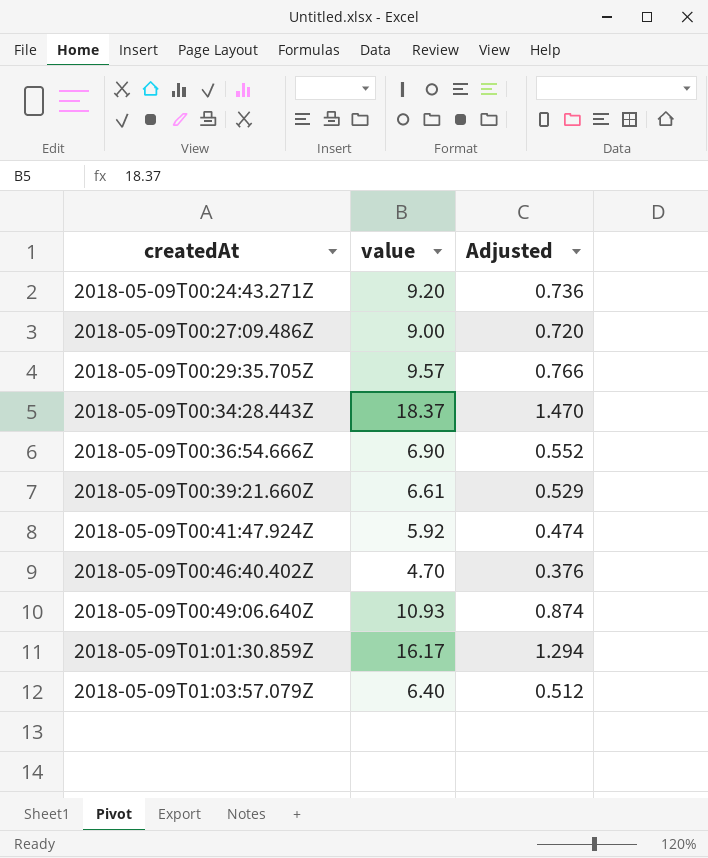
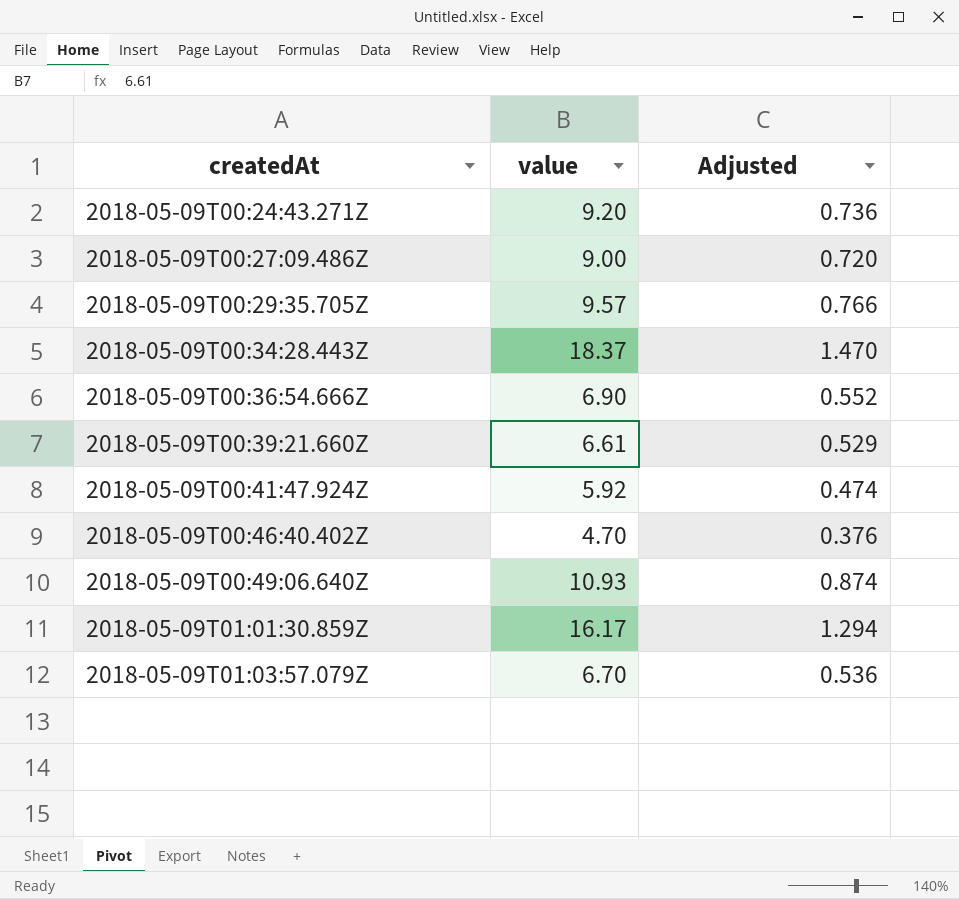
2018-05-09T01:03:57.079Z | value: 6.40 -> 6.70
2018-05-09T01:03:57.079Z | Adjusted: 0.512 -> 0.536

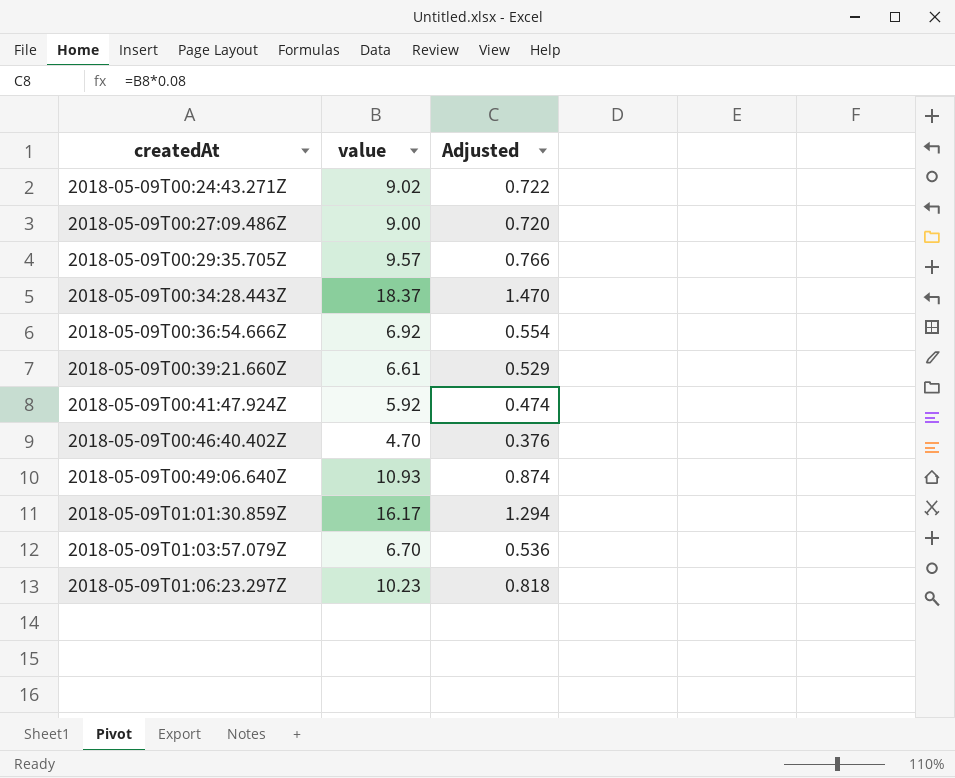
2018-05-09T00:24:43.271Z | value: 9.20 -> 9.02
2018-05-09T00:24:43.271Z | Adjusted: 0.736 -> 0.722
2018-05-09T00:36:54.666Z | value: 6.90 -> 6.92
2018-05-09T00:36:54.666Z | Adjusted: 0.552 -> 0.554
row 2018-05-09T01:06:23.297Z: none -> 10.23 | 0.818

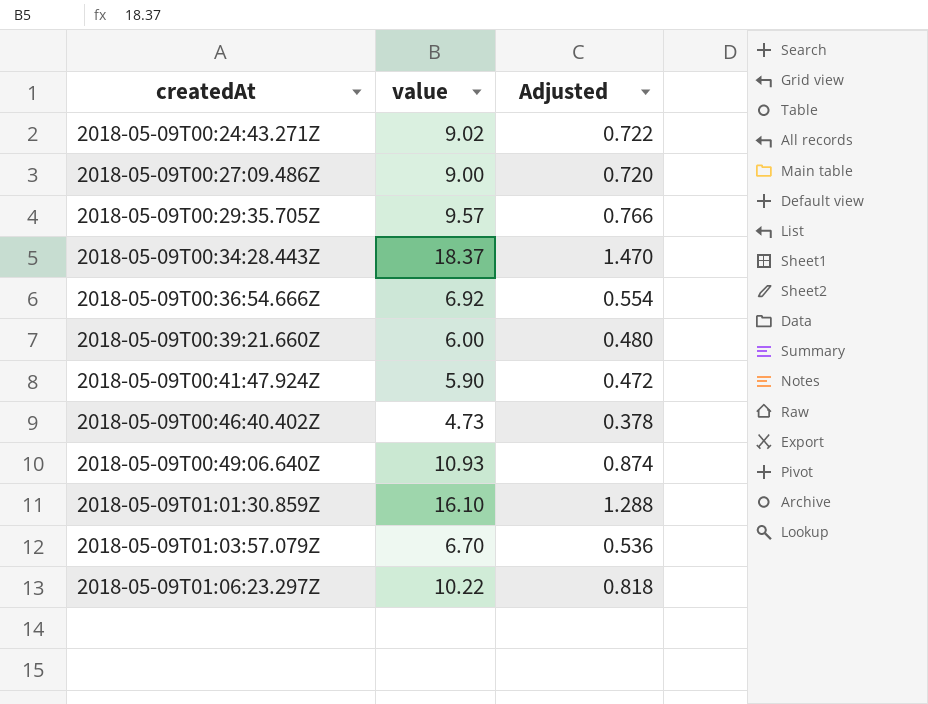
2018-05-09T00:39:21.660Z | value: 6.61 -> 6.00
2018-05-09T00:39:21.660Z | Adjusted: 0.529 -> 0.480
2018-05-09T00:41:47.924Z | value: 5.92 -> 5.90
2018-05-09T00:41:47.924Z | Adjusted: 0.474 -> 0.472
2018-05-09T00:46:40.402Z | value: 4.70 -> 4.73
2018-05-09T00:46:40.402Z | Adjusted: 0.376 -> 0.378
2018-05-09T01:01:30.859Z | value: 16.17 -> 16.10
2018-05-09T01:01:30.859Z | Adjusted: 1.294 -> 1.288
2018-05-09T01:06:23.297Z | value: 10.23 -> 10.22

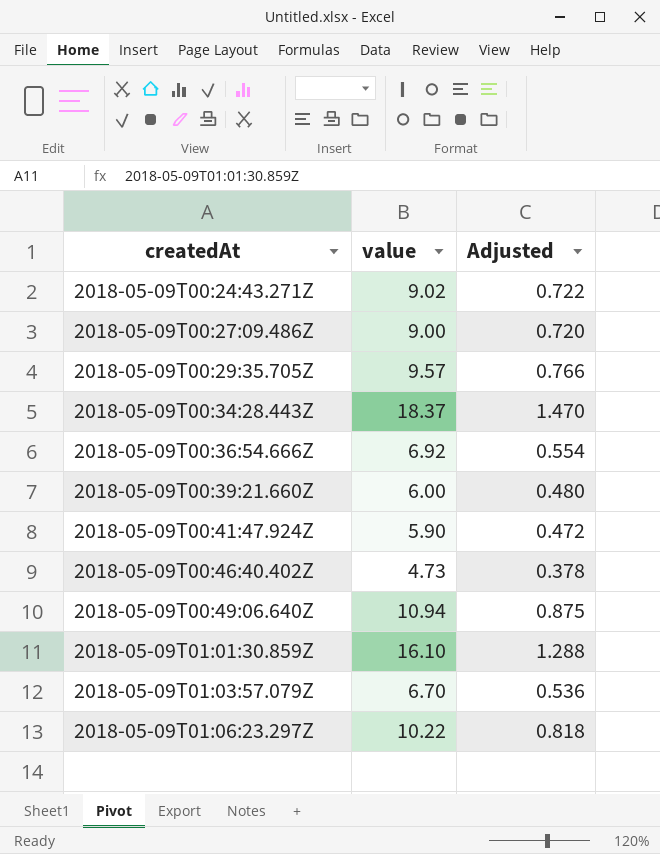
2018-05-09T00:49:06.640Z | value: 10.93 -> 10.94
2018-05-09T00:49:06.640Z | Adjusted: 0.874 -> 0.875

